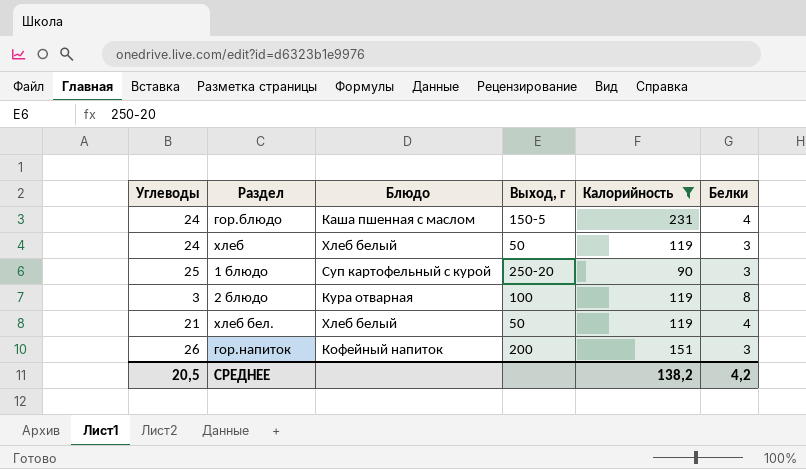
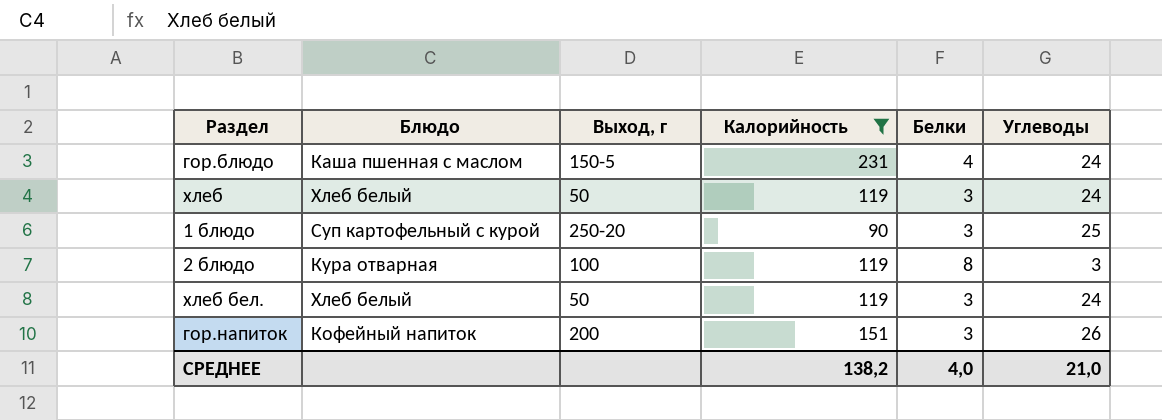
column Углеводы | position: 1 -> 6
хлеб бел. | Белки: 4 -> 3
хлеб бел. | Углеводы: 21 -> 24
СРЕДНЕЕ | Белки: 4,2 -> 4,0
СРЕДНЕЕ | Углеводы: 20,5 -> 21,0

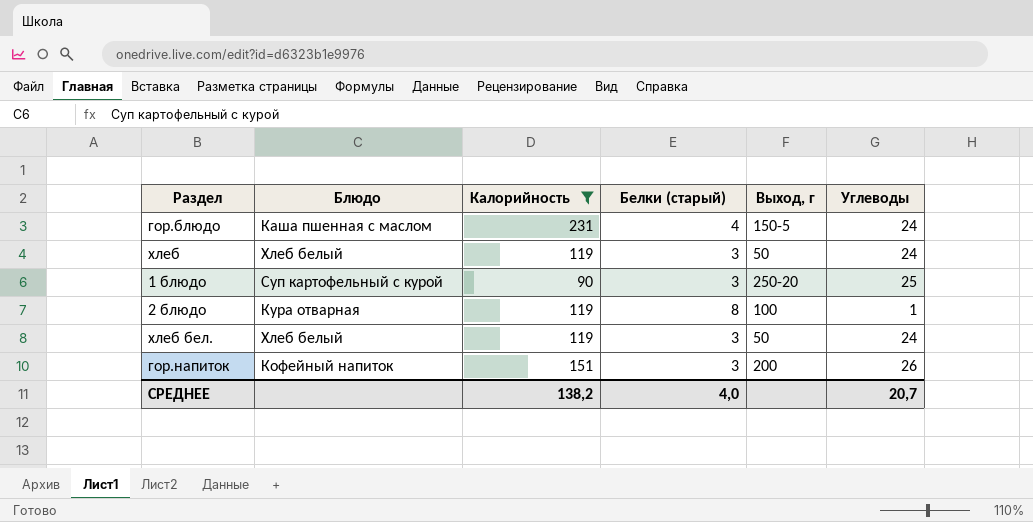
column name: Белки -> Белки (старый)
column Выход, г | position: 3 -> 5
2 блюдо | Углеводы: 3 -> 1
СРЕДНЕЕ | Углеводы: 21,0 -> 20,7

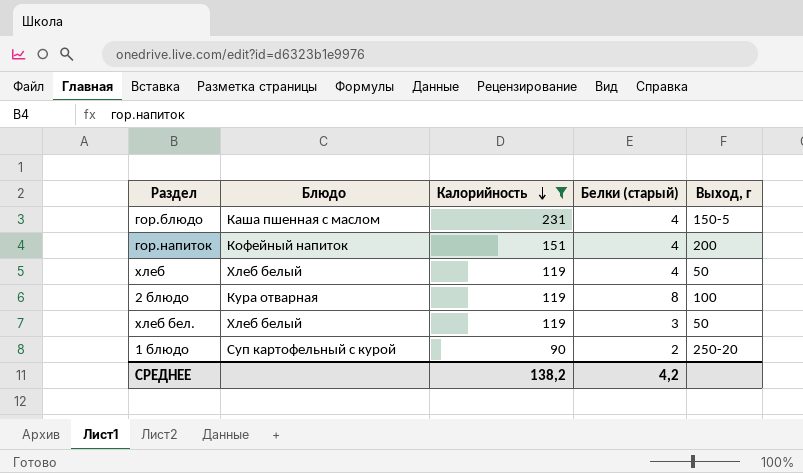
row order: none -> Калорийность descending
column Углеводы | position: 6 -> none
гор.напиток | Белки (старый): 3 -> 4
хлеб | Белки (старый): 3 -> 4
1 блюдо | Белки (старый): 3 -> 2
СРЕДНЕЕ | Белки (старый): 4,0 -> 4,2

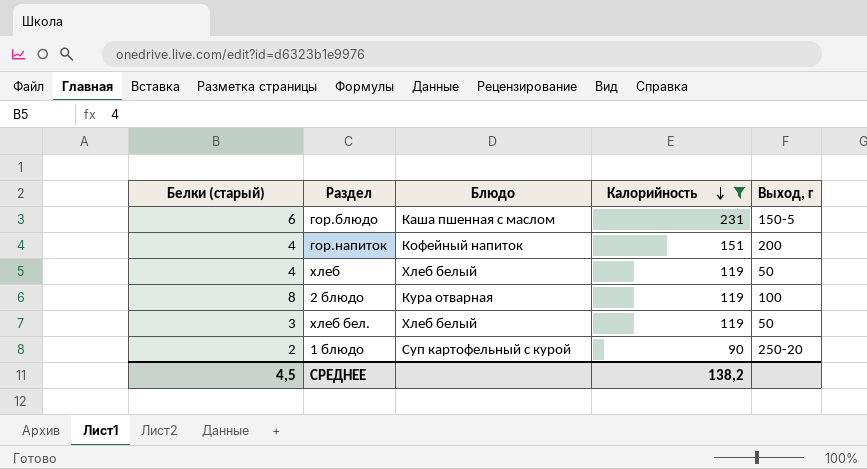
column Белки (старый) | position: 4 -> 1
гор.блюдо | Белки (старый): 4 -> 6
СРЕДНЕЕ | Белки (старый): 4,2 -> 4,5

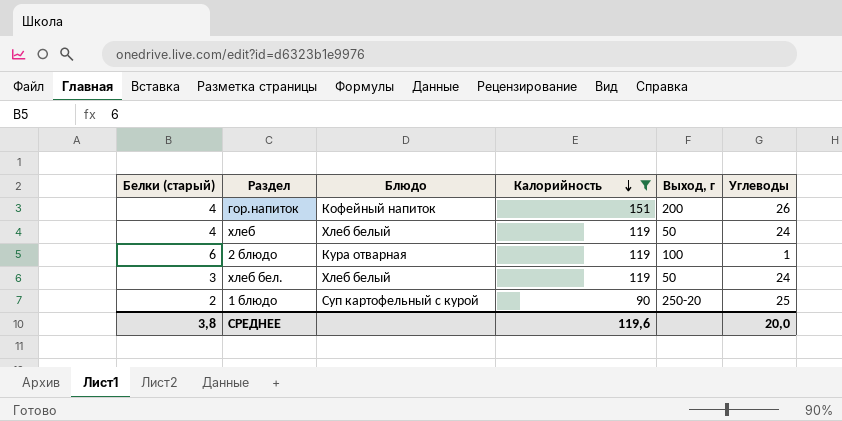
column Углеводы | position: none -> 6
row гор.блюдо: 6 | Каша пшенная с маслом | 231 | 150-5 -> none
2 блюдо | Белки (старый): 8 -> 6
СРЕДНЕЕ | Белки (старый): 4,5 -> 3,8
СРЕДНЕЕ | Калорийность: 138,2 -> 119,6

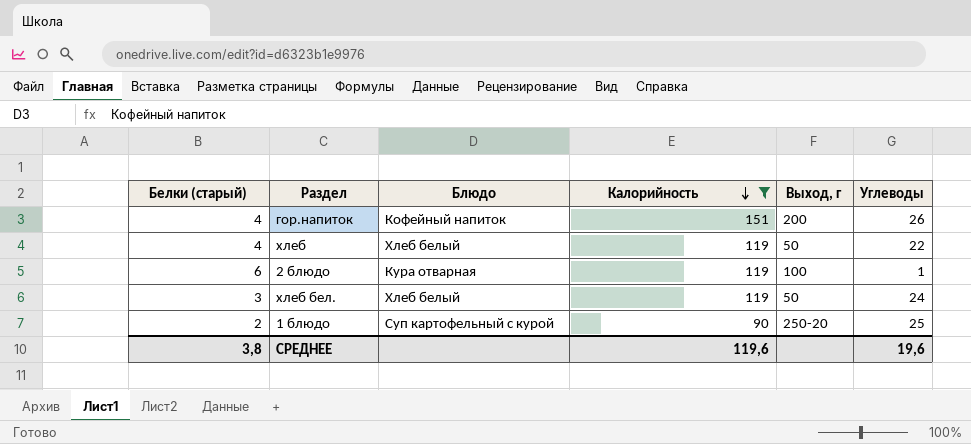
хлеб | Углеводы: 24 -> 22
СРЕДНЕЕ | Углеводы: 20,0 -> 19,6

